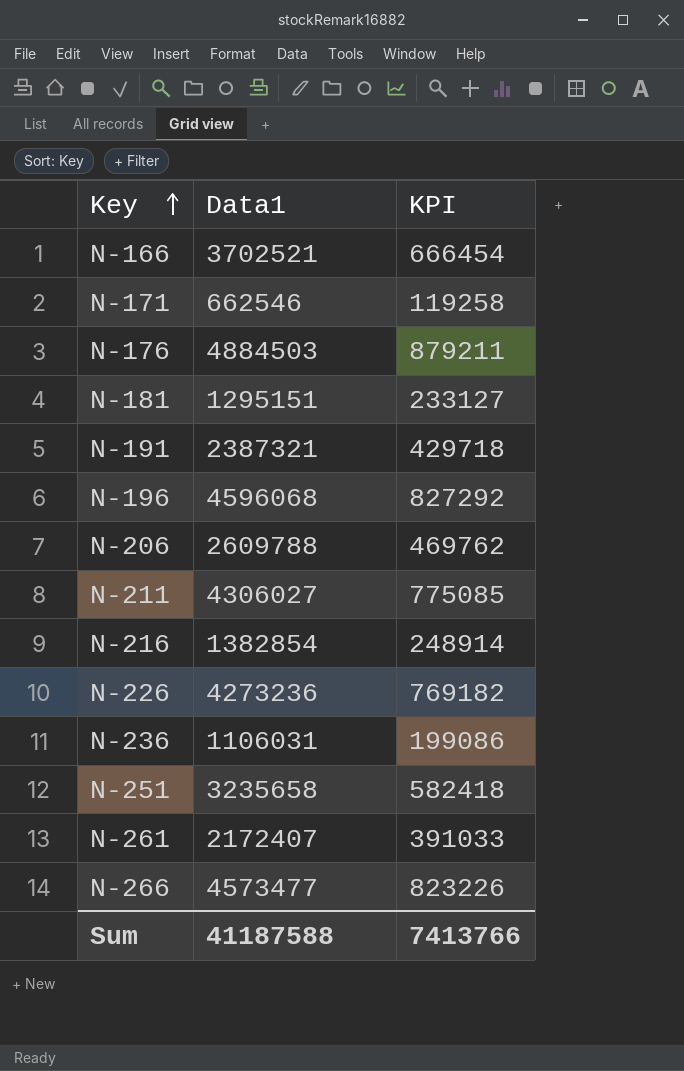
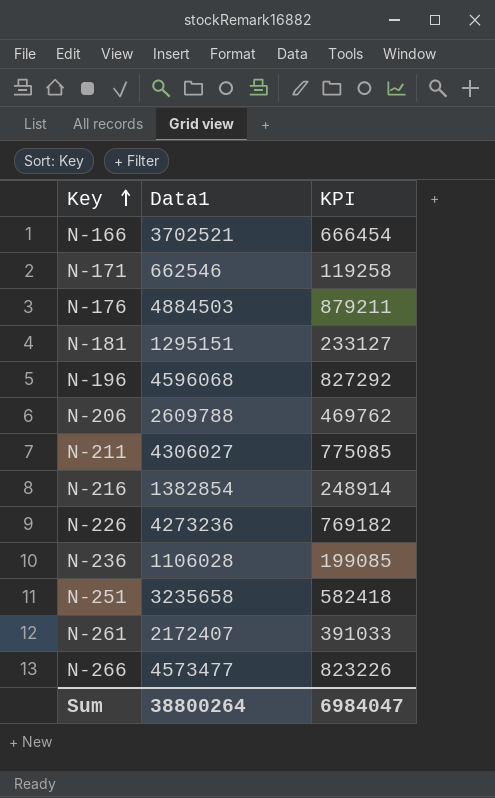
row N-191: 2387321 | 429718 -> none
N-236 | Data1: 1106031 -> 1106028
N-236 | KPI: 199086 -> 199085
Sum | Data1: 41187588 -> 38800264
Sum | KPI: 7413766 -> 6984047

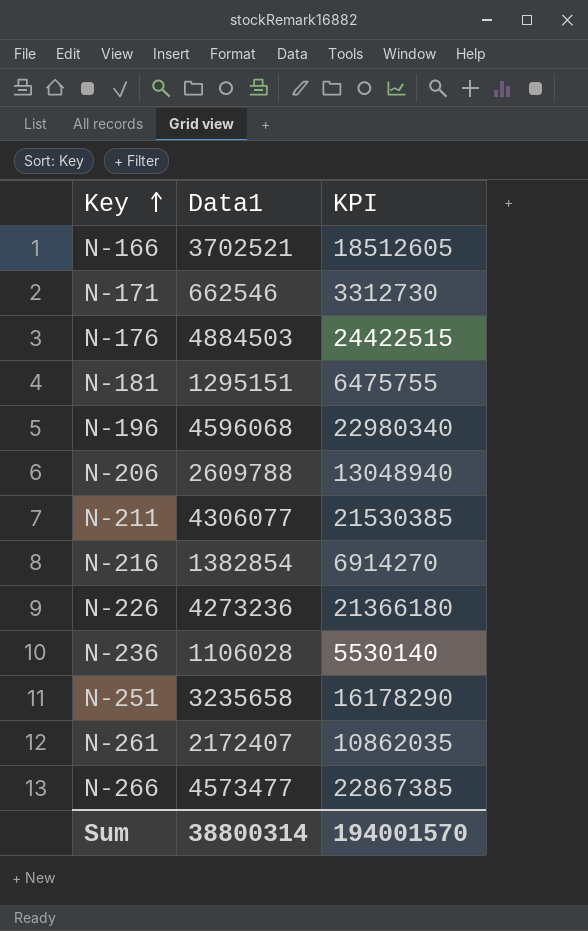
column KPI | formula: [Data1] * 0.18 -> [Data1] * 5
N-211 | Data1: 4306027 -> 4306077
Sum | Data1: 38800264 -> 38800314
Sum | KPI: 6984047 -> 194001570

